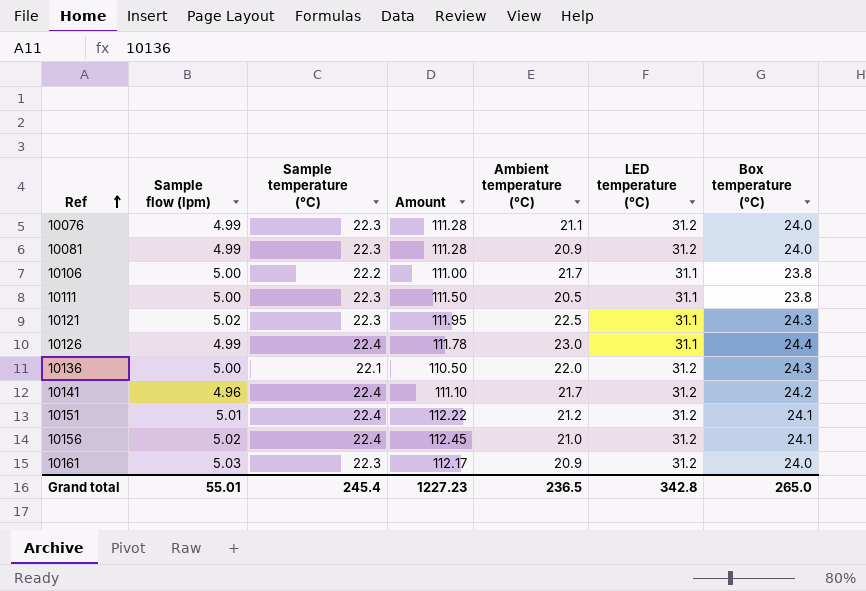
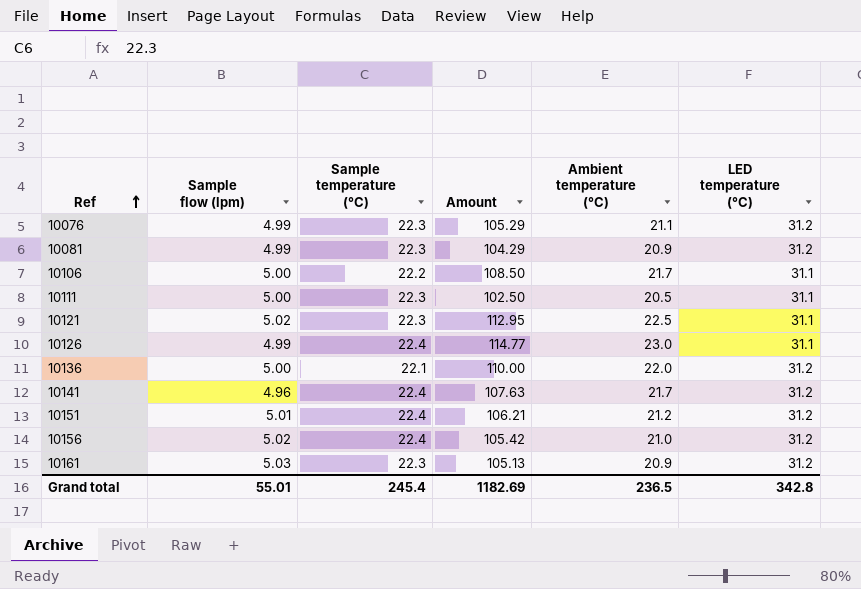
column Box temperature (°C) | position: 7 -> none
column Amount | formula: [Sample flow (lpm)] * [Sample temperature (°C)] -> [Sample flow (lpm)] * [Ambient temperature (°C)]
Grand total | Amount: 1227.23 -> 1182.69

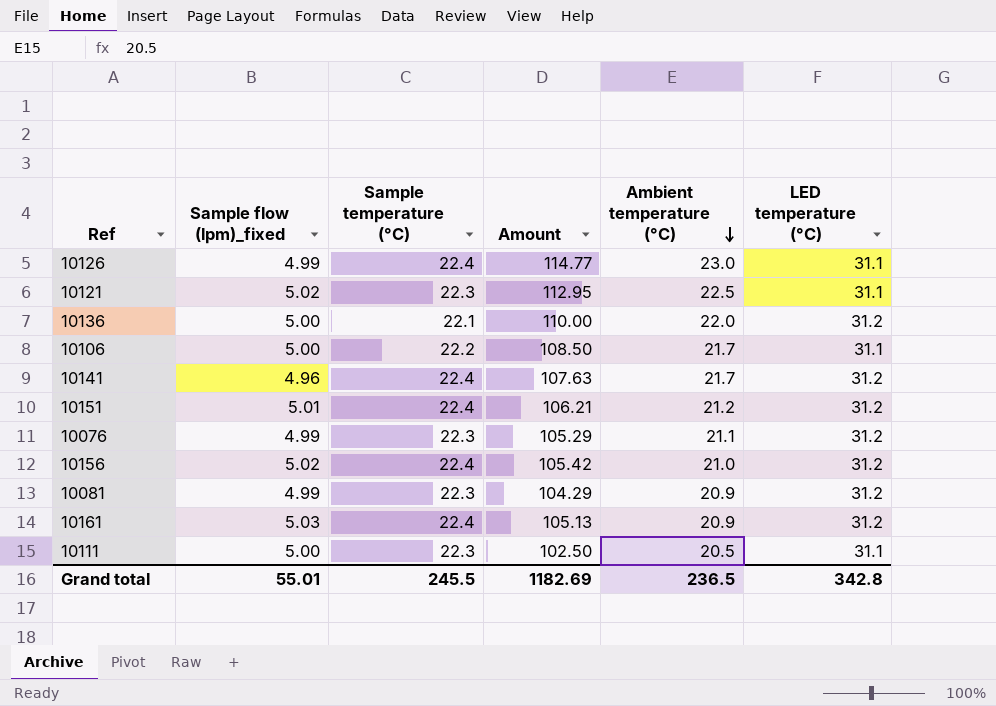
row order: Ref ascending -> Ambient temperature (°C) descending
column name: Sample flow (lpm) -> Sample flow (lpm)_fixed
10161 | Sample temperature (°C): 22.3 -> 22.4
Grand total | Sample temperature (°C): 245.4 -> 245.5

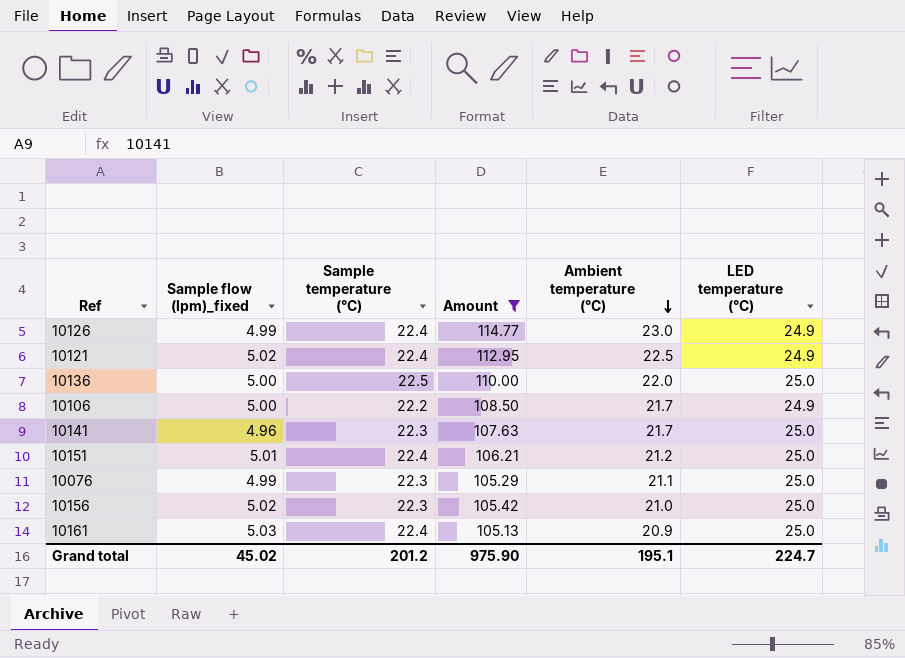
filter: none -> Amount >= 105.13
10126 | LED temperature (°C): 31.1 -> 24.9
10121 | Sample temperature (°C): 22.3 -> 22.4
10121 | LED temperature (°C): 31.1 -> 24.9
10136 | Sample temperature (°C): 22.1 -> 22.5
10136 | LED temperature (°C): 31.2 -> 25.0
10106 | LED temperature (°C): 31.1 -> 24.9
10141 | Sample temperature (°C): 22.4 -> 22.3
10141 | LED temperature (°C): 31.2 -> 25.0
10151 | LED temperature (°C): 31.2 -> 25.0
10076 | LED temperature (°C): 31.2 -> 25.0
10156 | Sample temperature (°C): 22.4 -> 22.3
10156 | LED temperature (°C): 31.2 -> 25.0
10161 | LED temperature (°C): 31.2 -> 25.0
Grand total | Sample flow (lpm)_fixed: 55.01 -> 45.02
Grand total | Sample temperature (°C): 245.5 -> 201.2
Grand total | Amount: 1182.69 -> 975.90
Grand total | Ambient temperature (°C): 236.5 -> 195.1
Grand total | LED temperature (°C): 342.8 -> 224.7

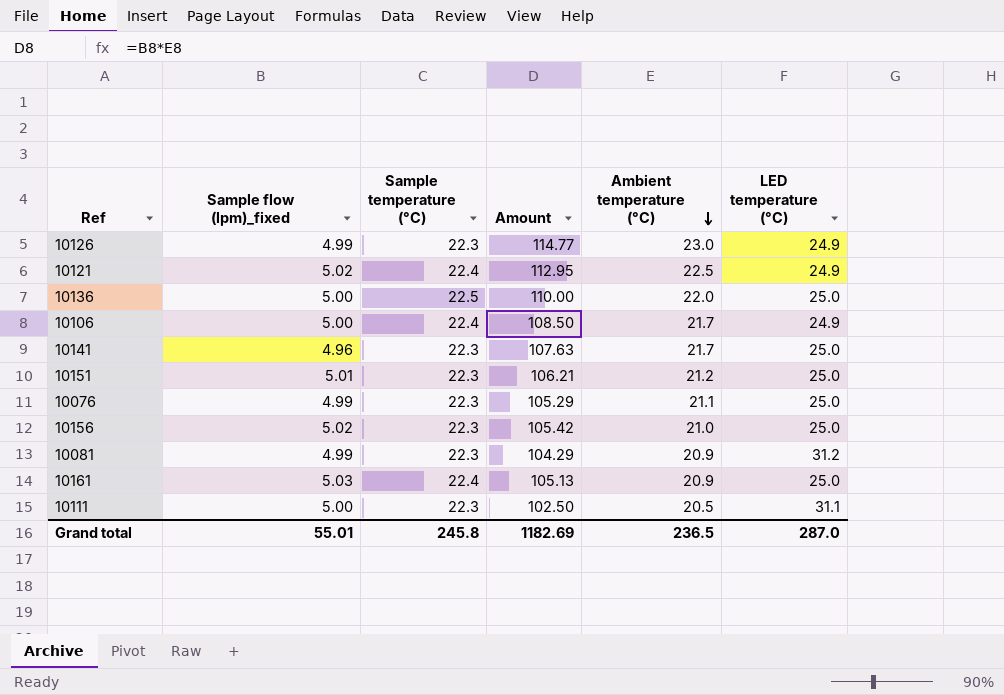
filter: Amount >= 105.13 -> none
10126 | Sample temperature (°C): 22.4 -> 22.3
10106 | Sample temperature (°C): 22.2 -> 22.4
10151 | Sample temperature (°C): 22.4 -> 22.3
Grand total | Sample flow (lpm)_fixed: 45.02 -> 55.01
Grand total | Sample temperature (°C): 201.2 -> 245.8
Grand total | Amount: 975.90 -> 1182.69
Grand total | Ambient temperature (°C): 195.1 -> 236.5
Grand total | LED temperature (°C): 224.7 -> 287.0

